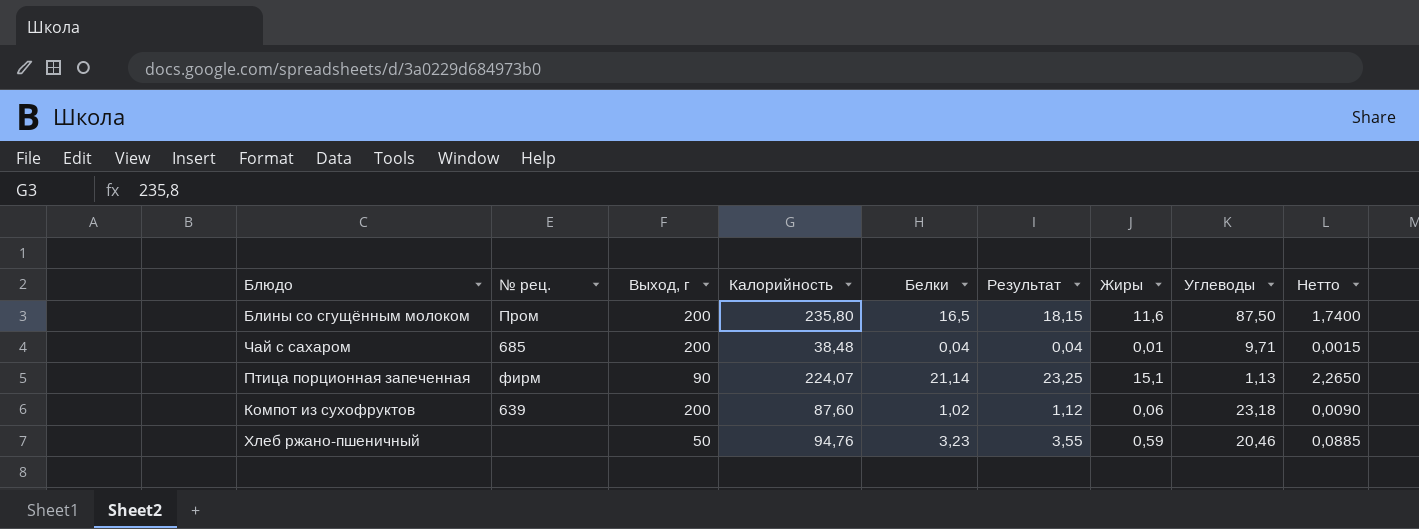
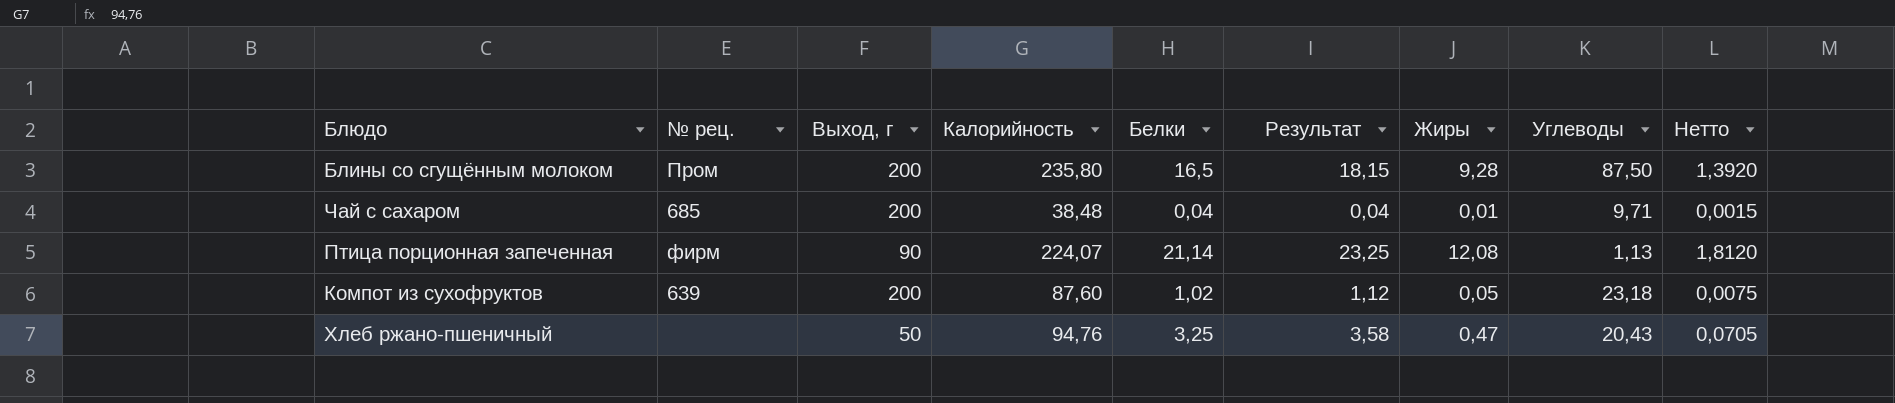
Блины со сгущённым молоком | Жиры: 11,6 -> 9,28
Блины со сгущённым молоком | Нетто: 1,7400 -> 1,3920
Птица порционная запеченная | Жиры: 15,1 -> 12,08
Птица порционная запеченная | Нетто: 2,2650 -> 1,8120
Компот из сухофруктов | Жиры: 0,06 -> 0,05
Компот из сухофруктов | Нетто: 0,0090 -> 0,0075
Хлеб ржано-пшеничный | Белки: 3,23 -> 3,25
Хлеб ржано-пшеничный | Результат: 3,55 -> 3,58
Хлеб ржано-пшеничный | Жиры: 0,59 -> 0,47
Хлеб ржано-пшеничный | Углеводы: 20,46 -> 20,43
Хлеб ржано-пшеничный | Нетто: 0,0885 -> 0,0705

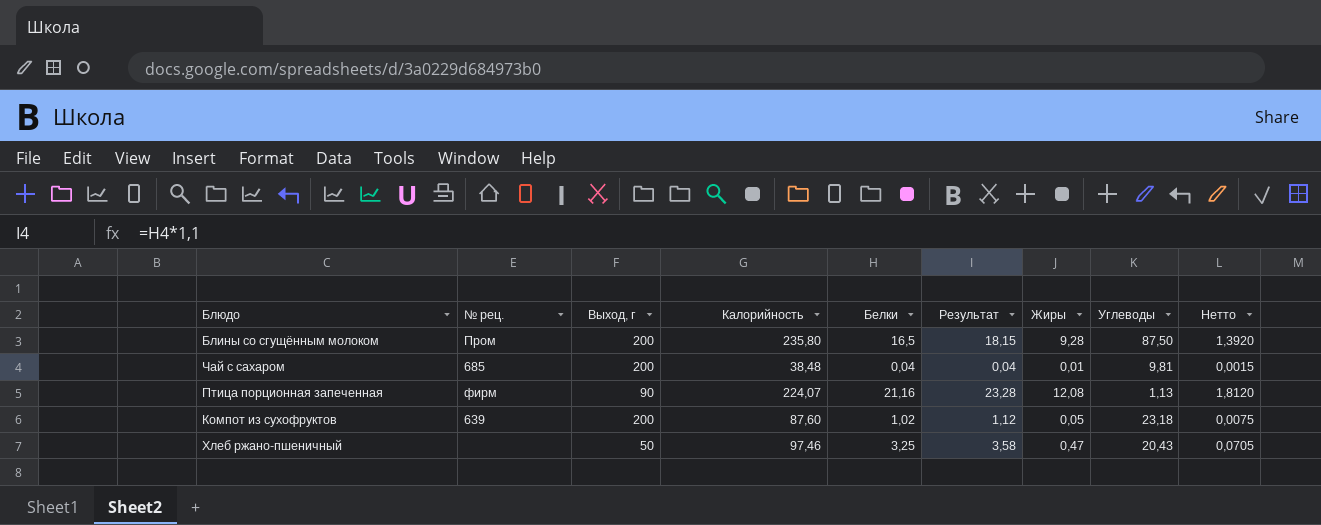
Чай с сахаром | Углеводы: 9,71 -> 9,81
Птица порционная запеченная | Белки: 21,14 -> 21,16
Птица порционная запеченная | Результат: 23,25 -> 23,28
Хлеб ржано-пшеничный | Калорийность: 94,76 -> 97,46

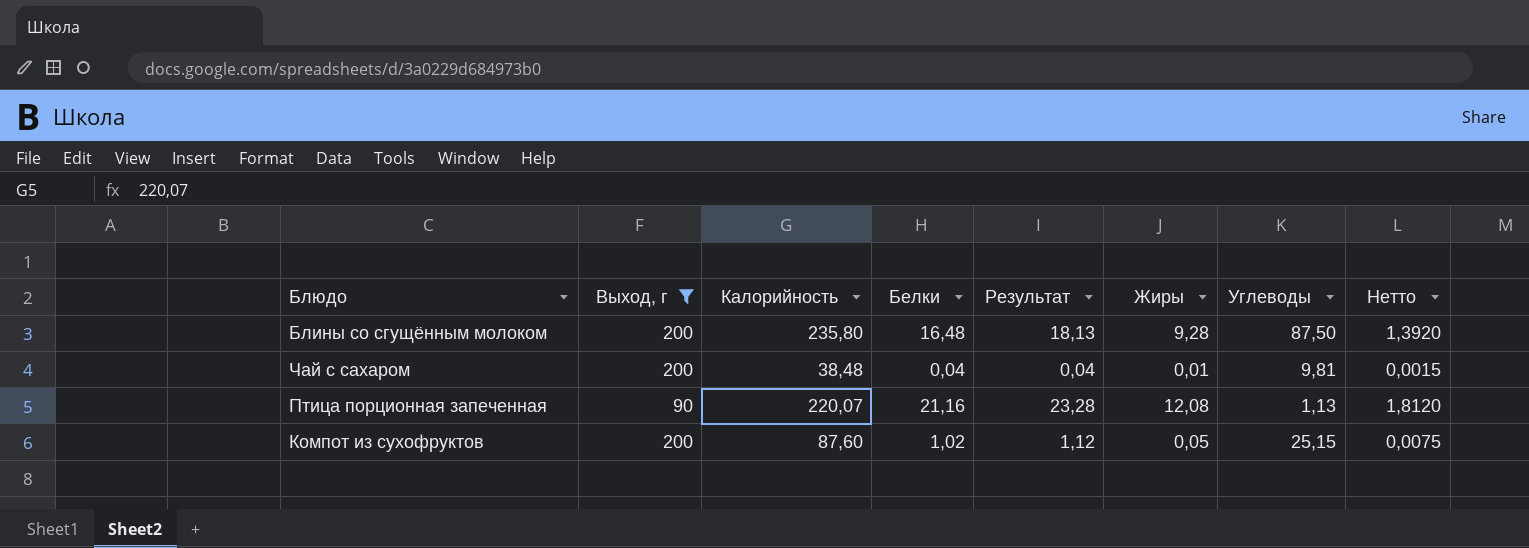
filter: none -> Выход, г != 50
column № рец. | position: 2 -> none
Блины со сгущённым молоком | Белки: 16,5 -> 16,48
Блины со сгущённым молоком | Результат: 18,15 -> 18,13
Птица порционная запеченная | Калорийность: 224,07 -> 220,07
Компот из сухофруктов | Углеводы: 23,18 -> 25,15

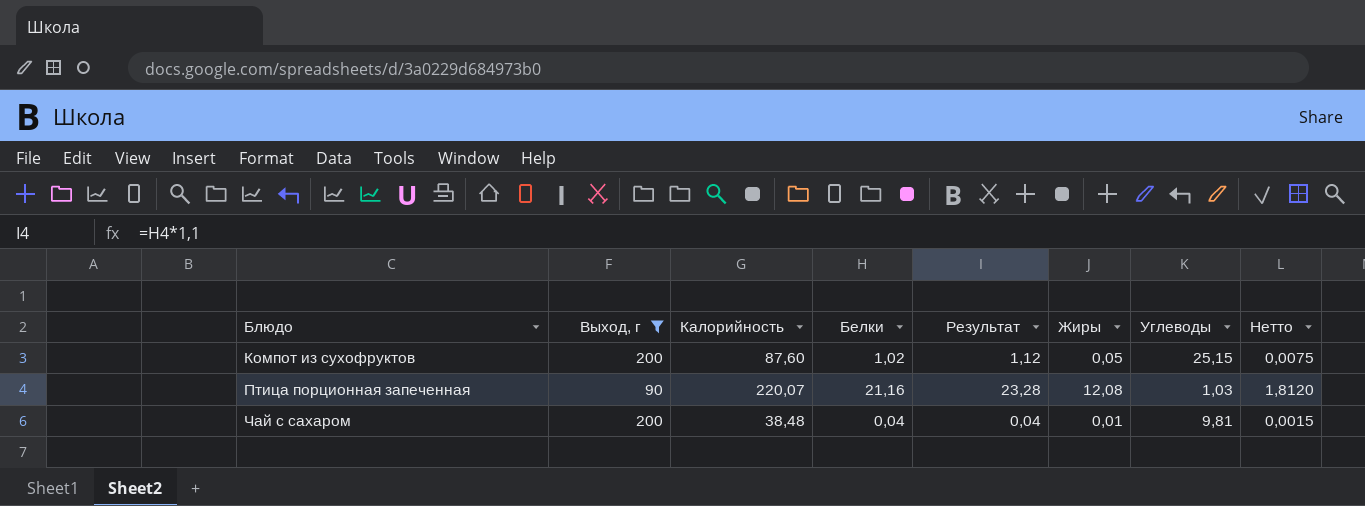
row order: none -> Блюдо ascending
row Блины со сгущённым молоком: 200 | 235,80 | 16,48 | 18,13 | 9,28 | 87,50 | 1,3920 -> none
Птица порционная запеченная | Углеводы: 1,13 -> 1,03

